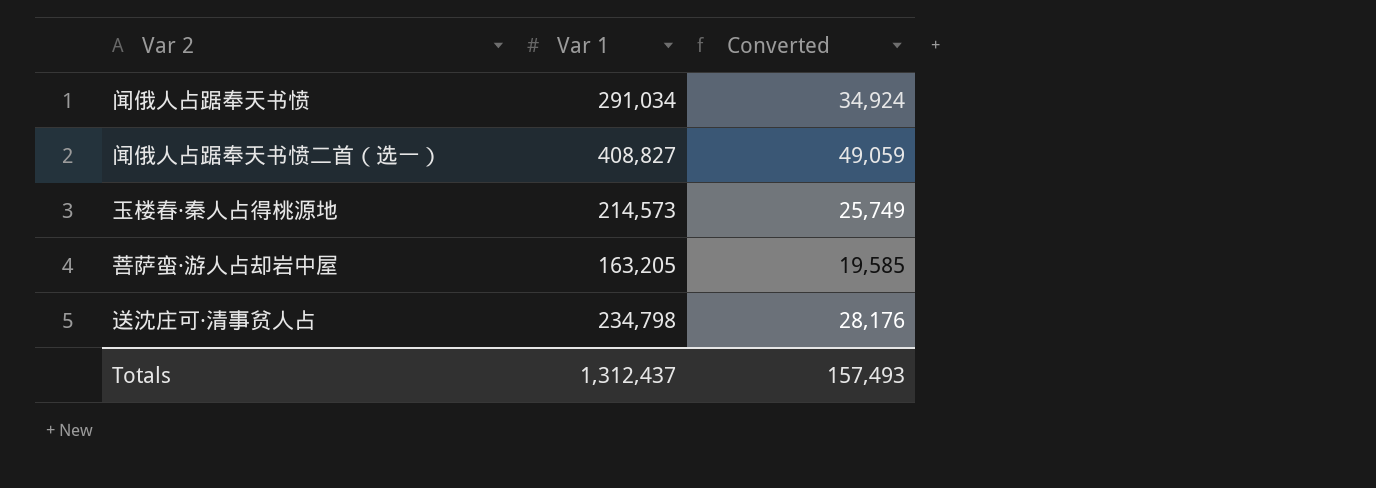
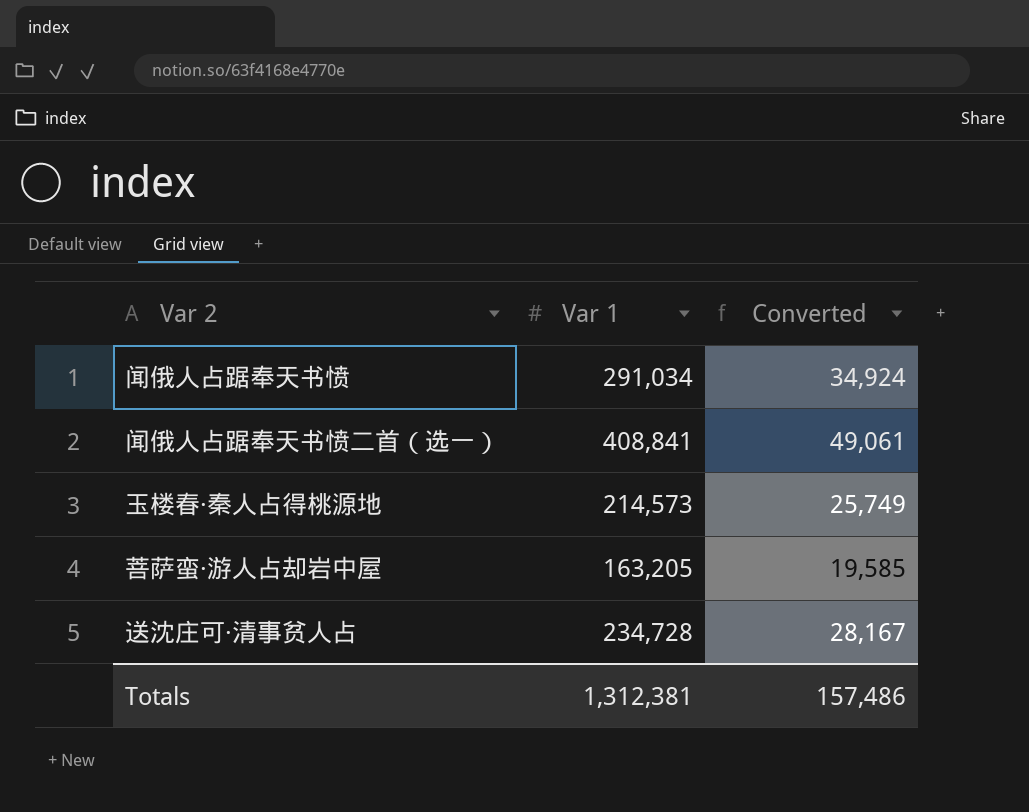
闻俄人占踞奉天书愤二首（选一） | Var 1: 408,827 -> 408,841
闻俄人占踞奉天书愤二首（选一） | Converted: 49,059 -> 49,061
送沈庄可·清事贫人占 | Var 1: 234,798 -> 234,728
送沈庄可·清事贫人占 | Converted: 28,176 -> 28,167
Totals | Var 1: 1,312,437 -> 1,312,381
Totals | Converted: 157,493 -> 157,486

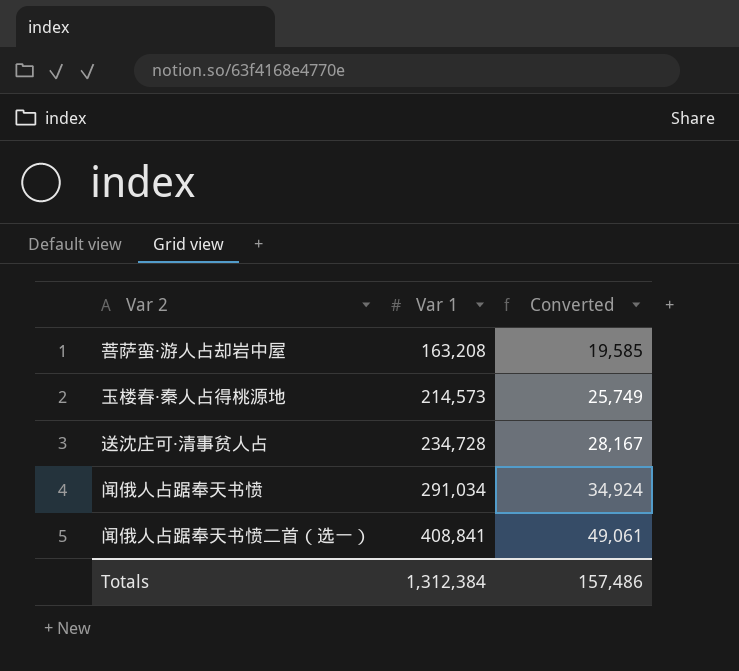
row order: none -> Var 1 ascending
菩萨蛮·游人占却岩中屋 | Var 1: 163,205 -> 163,208
Totals | Var 1: 1,312,381 -> 1,312,384

